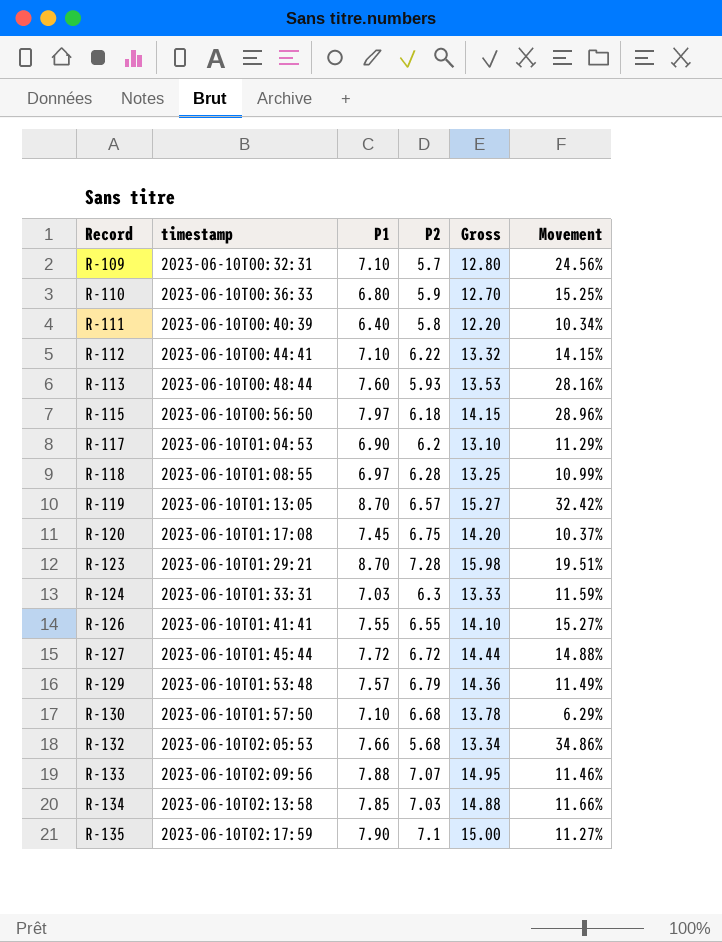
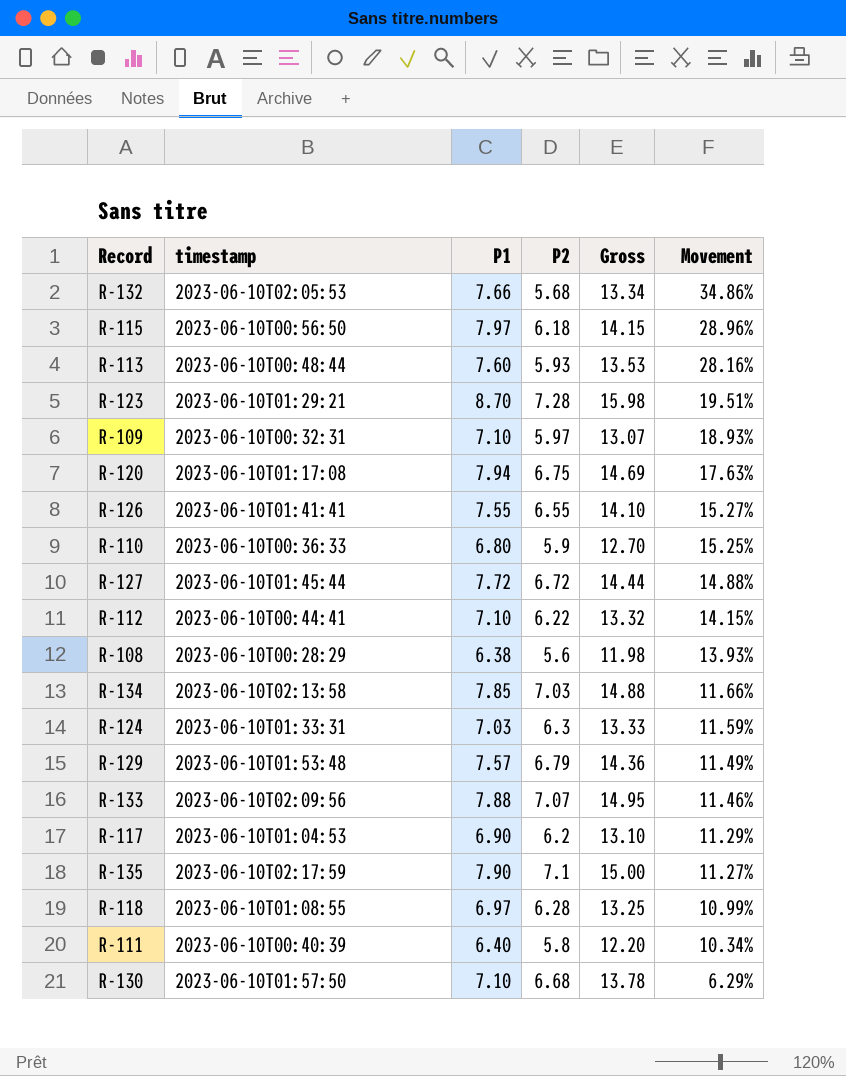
row order: Record ascending -> Movement descending
row R-119: 2023-06-10T01:13:05 | 8.70 | 6.57 | 15.27 | 32.42% -> none
R-109 | P2: 5.7 -> 5.97
R-109 | Gross: 12.80 -> 13.07
R-109 | Movement: 24.56% -> 18.93%
R-120 | P1: 7.45 -> 7.94
R-120 | Gross: 14.20 -> 14.69
R-120 | Movement: 10.37% -> 17.63%
row R-108: none -> 2023-06-10T00:28:29 | 6.38 | 5.6 | 11.98 | 13.93%

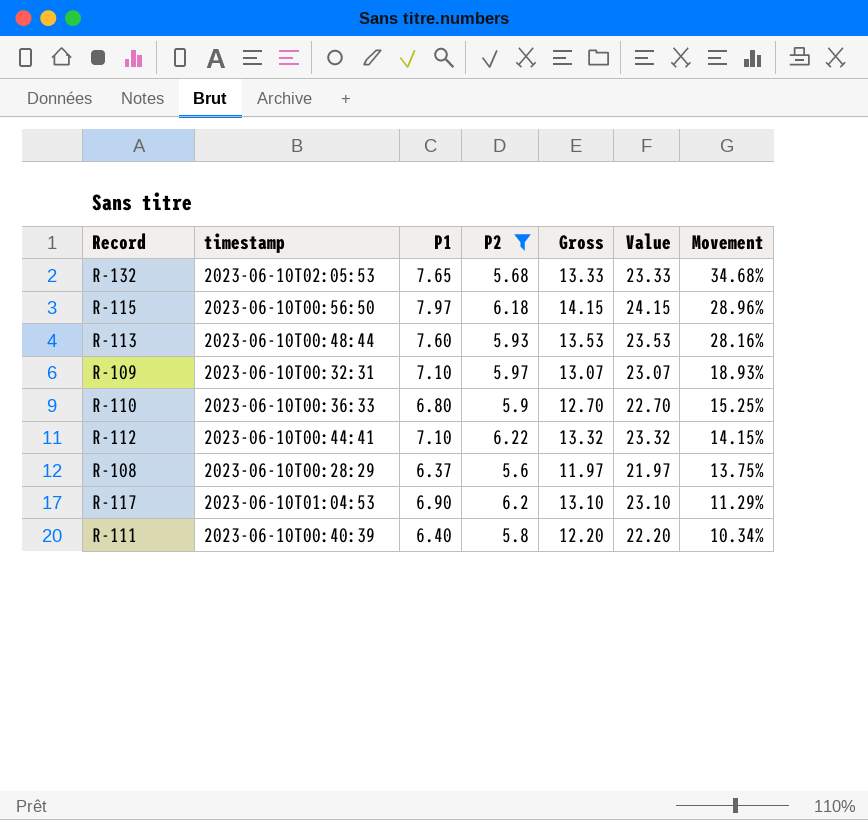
filter: none -> P2 <= 6.22
column Value | formula: none -> [Gross] + 10
R-132 | P1: 7.66 -> 7.65
R-132 | Gross: 13.34 -> 13.33
R-132 | Movement: 34.86% -> 34.68%
R-108 | P1: 6.38 -> 6.37
R-108 | Gross: 11.98 -> 11.97
R-108 | Movement: 13.93% -> 13.75%

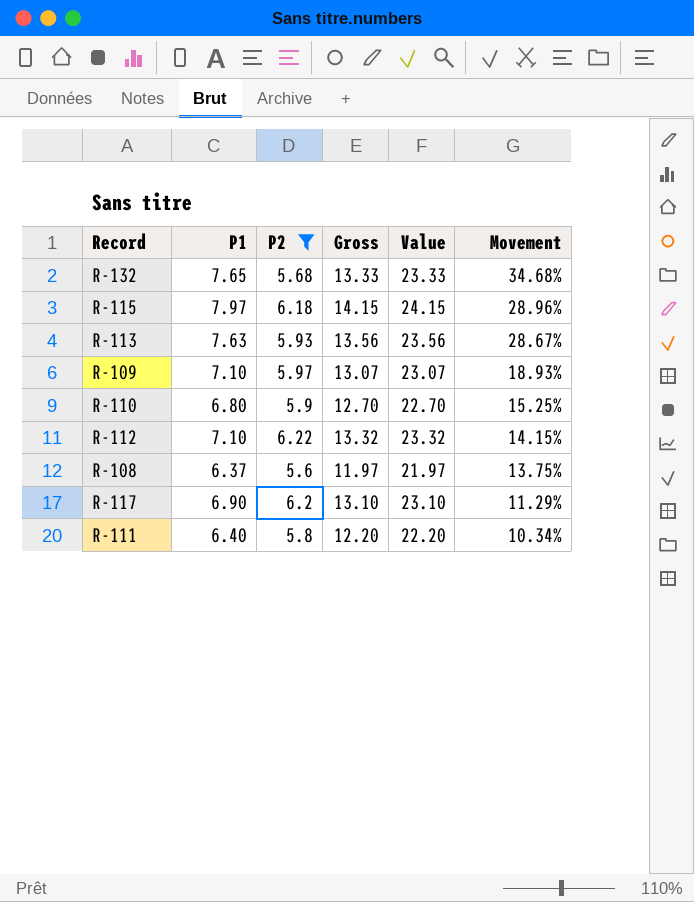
column timestamp | position: 2 -> none
R-113 | P1: 7.60 -> 7.63
R-113 | Gross: 13.53 -> 13.56
R-113 | Value: 23.53 -> 23.56
R-113 | Movement: 28.16% -> 28.67%

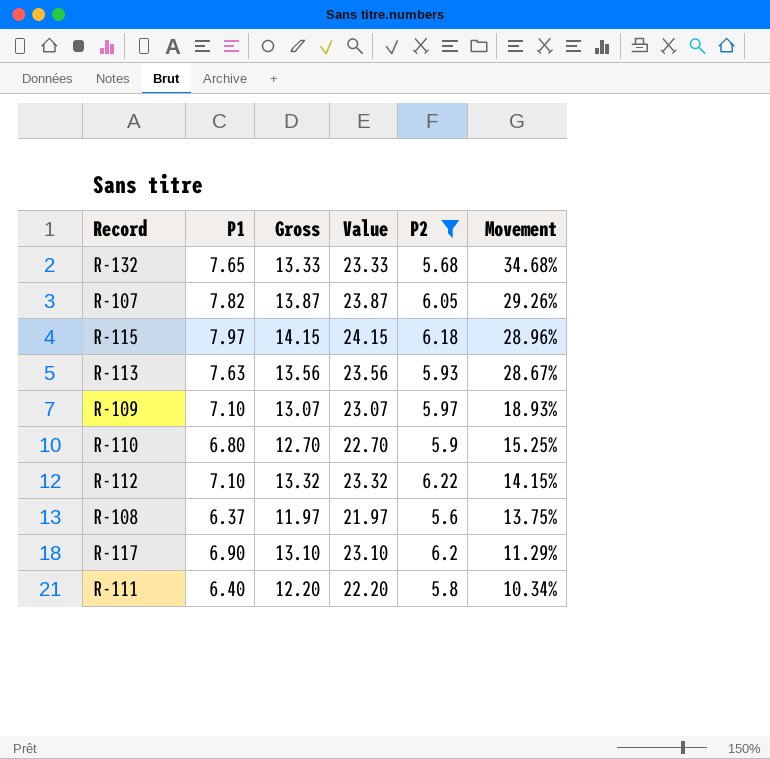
column P2 | position: 3 -> 5
row R-107: none -> 7.82 | 13.87 | 23.87 | 6.05 | 29.26%

